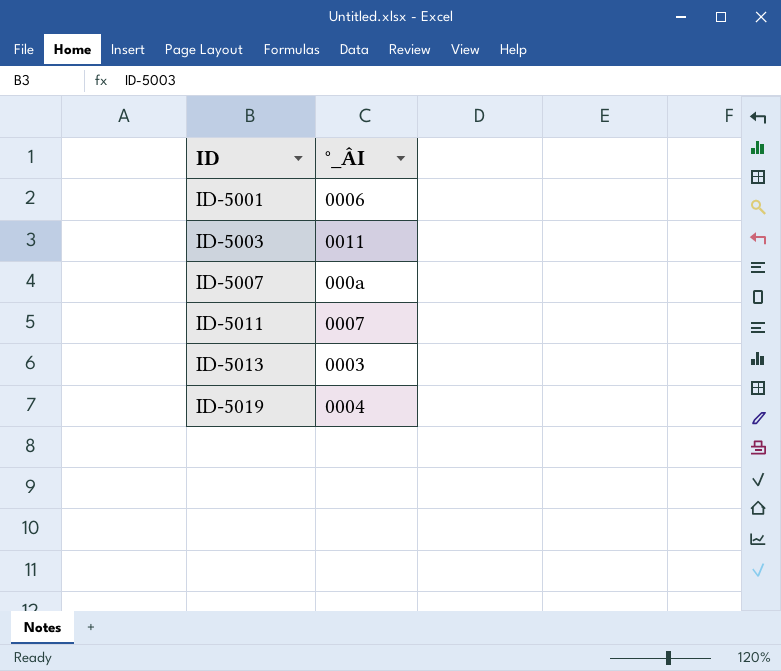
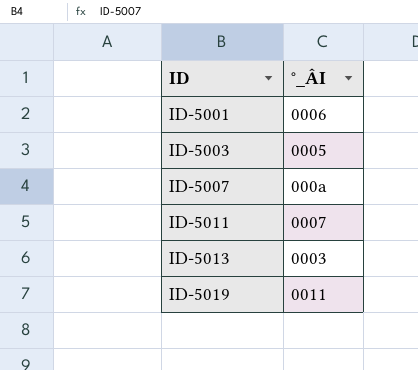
ID-5003 | °_ÂI: 0011 -> 0005
ID-5019 | °_ÂI: 0004 -> 0011

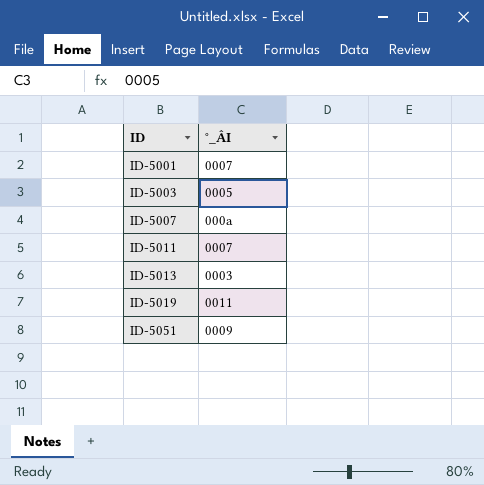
ID-5001 | °_ÂI: 0006 -> 0007
row ID-5051: none -> 0009

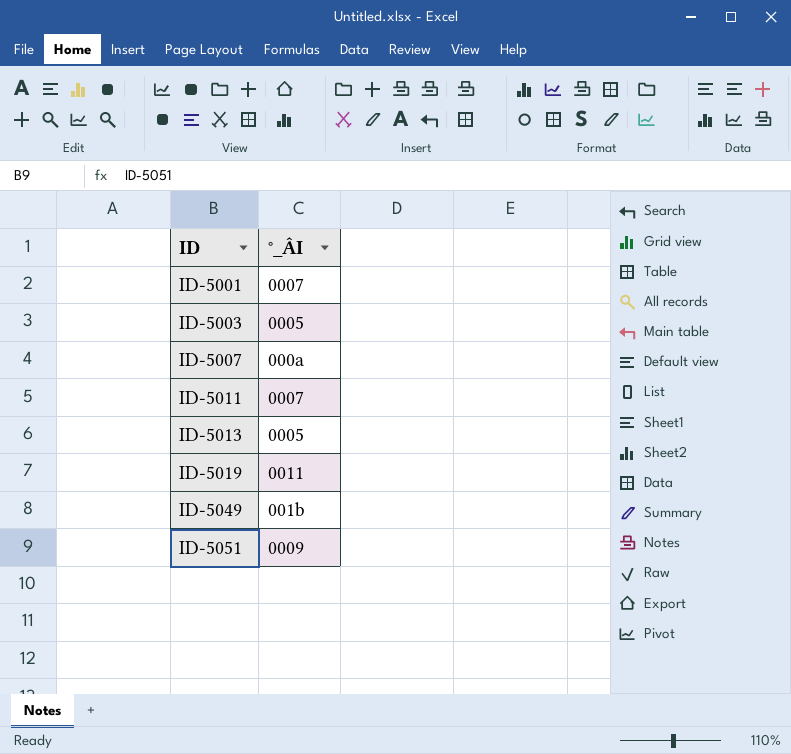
ID-5013 | °_ÂI: 0003 -> 0005
row ID-5049: none -> 001b

